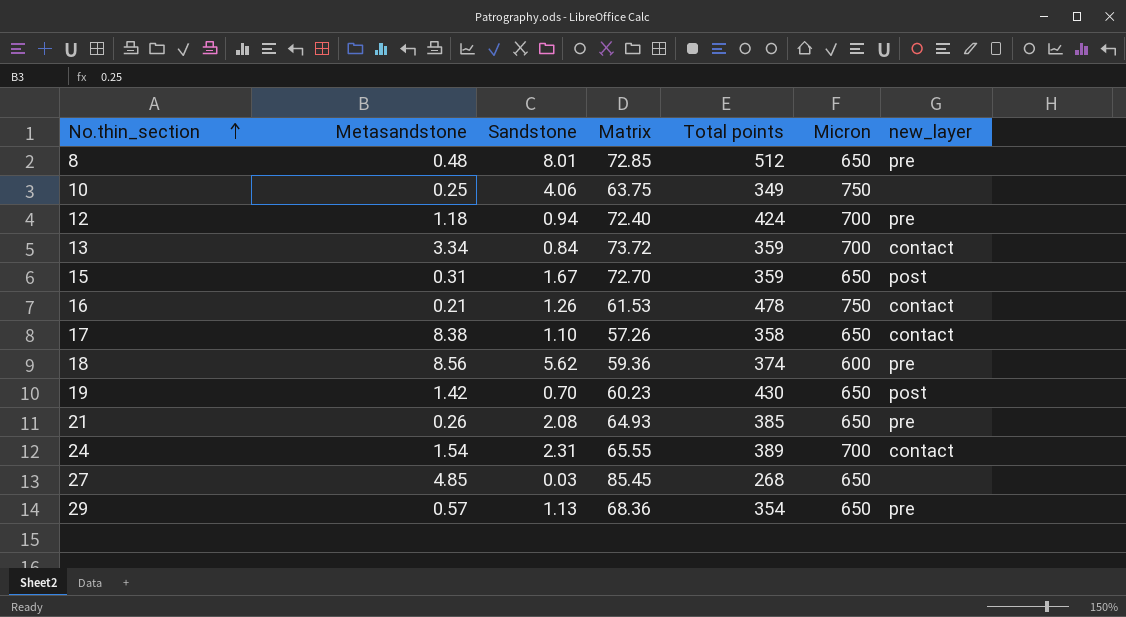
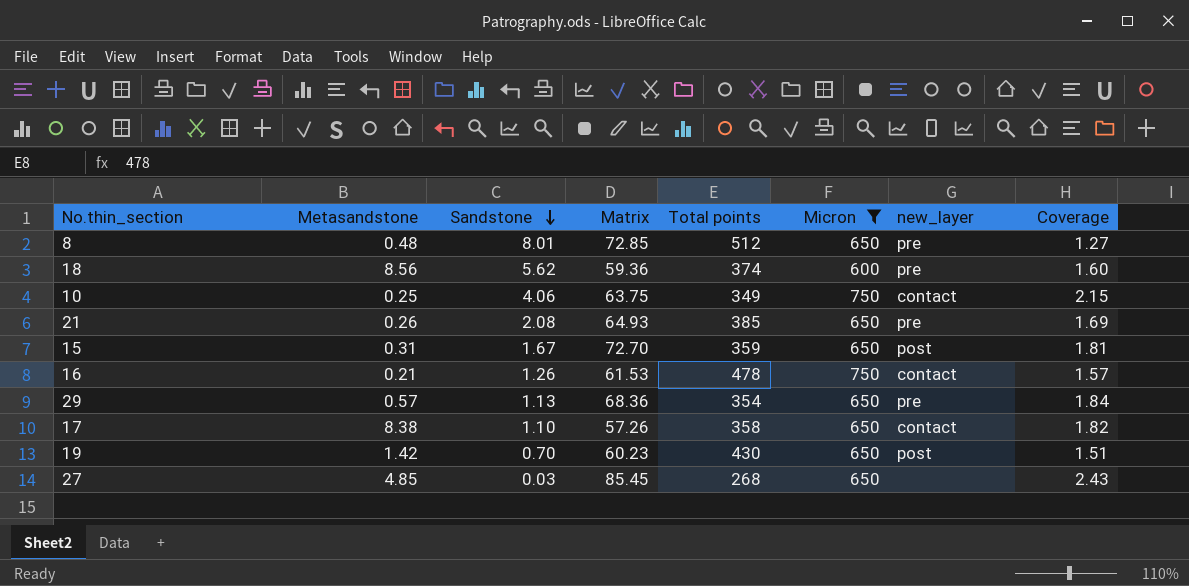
filter: none -> Micron != 700
row order: No.thin_section ascending -> Sandstone descending
column Coverage | formula: none -> [Micron] / [Total points]
10 | new_layer: none -> contact

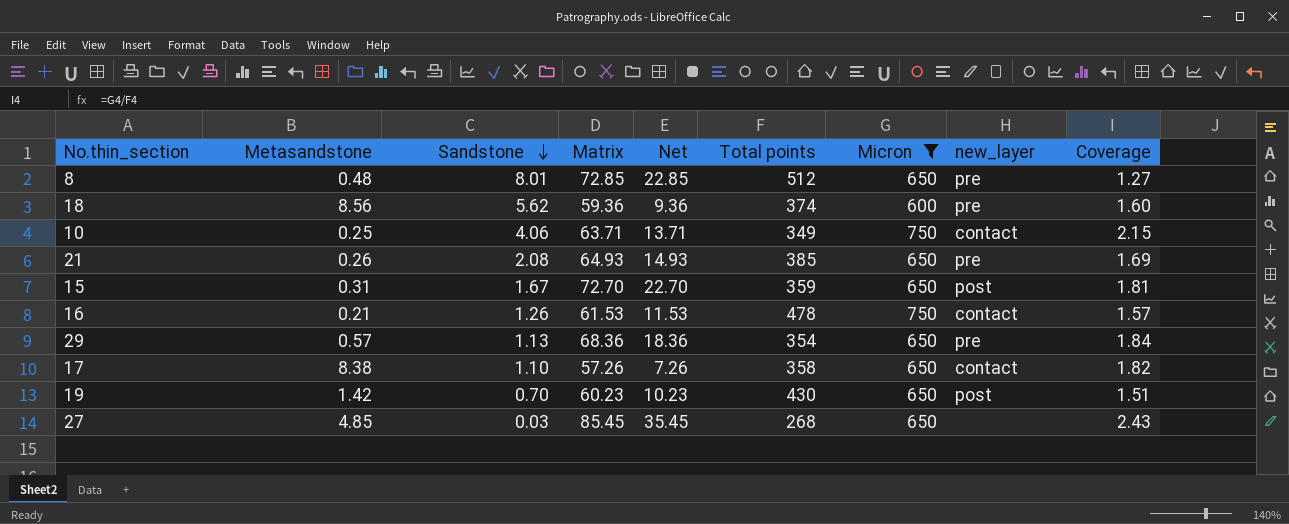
column Net | formula: none -> [Matrix] - 50
10 | Matrix: 63.75 -> 63.71

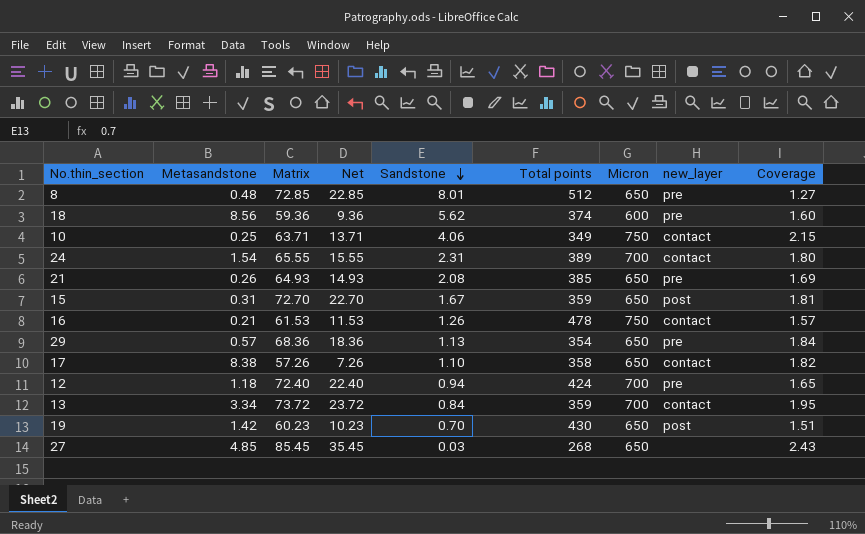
filter: Micron != 700 -> none
column Sandstone | position: 3 -> 5

